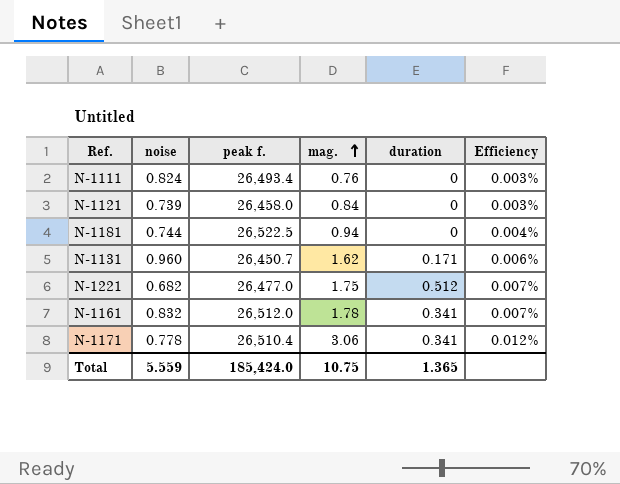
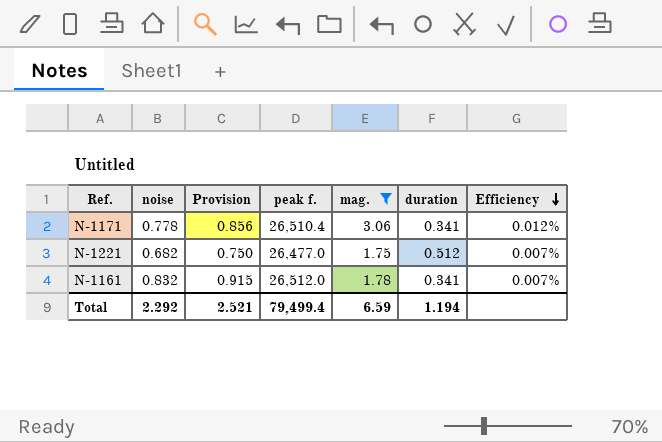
filter: none -> mag. >= 1.75
row order: mag. ascending -> Efficiency descending
column Provision | formula: none -> [noise] * 1.1
Total | noise: 5.559 -> 2.292
Total | peak f.: 185,424.0 -> 79,499.4
Total | mag.: 10.75 -> 6.59
Total | duration: 1.365 -> 1.194

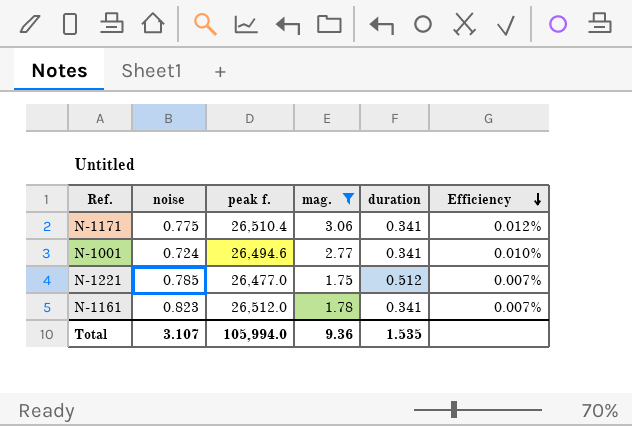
column Provision | formula: [noise] * 1.1 -> none
N-1171 | noise: 0.778 -> 0.775
row N-1001: none -> 0.724 | 26,494.6 | 2.77 | 0.341 | 0.010%
N-1221 | noise: 0.682 -> 0.785
N-1161 | noise: 0.832 -> 0.823
Total | noise: 2.292 -> 3.107
Total | peak f.: 79,499.4 -> 105,994.0
Total | mag.: 6.59 -> 9.36
Total | duration: 1.194 -> 1.535

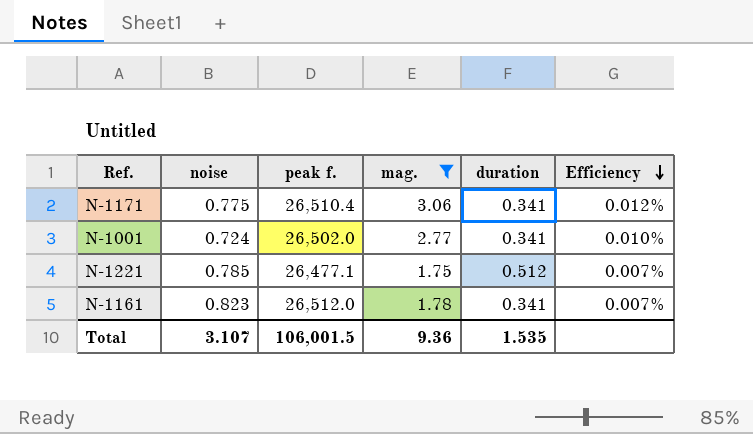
N-1001 | peak f.: 26,494.6 -> 26,502.0
N-1221 | peak f.: 26,477.0 -> 26,477.1
Total | peak f.: 105,994.0 -> 106,001.5

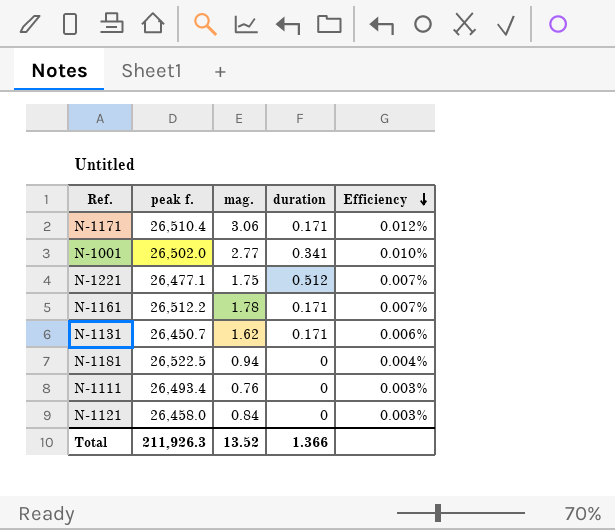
filter: mag. >= 1.75 -> none
column noise | position: 2 -> none
N-1171 | duration: 0.341 -> 0.171
N-1161 | peak f.: 26,512.0 -> 26,512.2
N-1161 | duration: 0.341 -> 0.171
Total | peak f.: 106,001.5 -> 211,926.3
Total | mag.: 9.36 -> 13.52
Total | duration: 1.535 -> 1.366

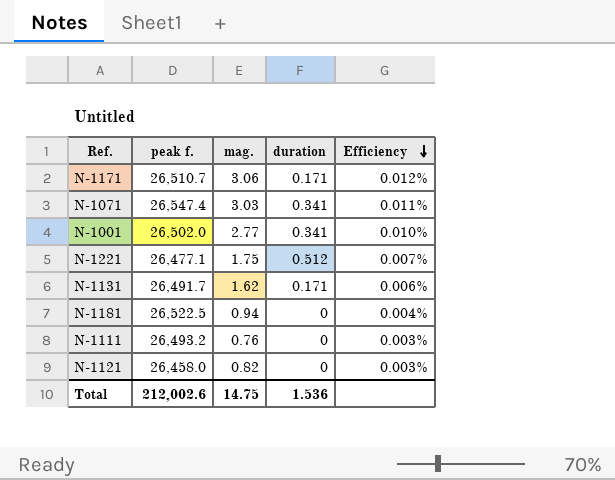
row N-1161: 26,512.2 | 1.78 | 0.171 | 0.007% -> none
N-1171 | peak f.: 26,510.4 -> 26,510.7
row N-1071: none -> 26,547.4 | 3.03 | 0.341 | 0.011%
N-1131 | peak f.: 26,450.7 -> 26,491.7
N-1111 | peak f.: 26,493.4 -> 26,493.2
N-1121 | mag.: 0.84 -> 0.82
Total | peak f.: 211,926.3 -> 212,002.6
Total | mag.: 13.52 -> 14.75
Total | duration: 1.366 -> 1.536

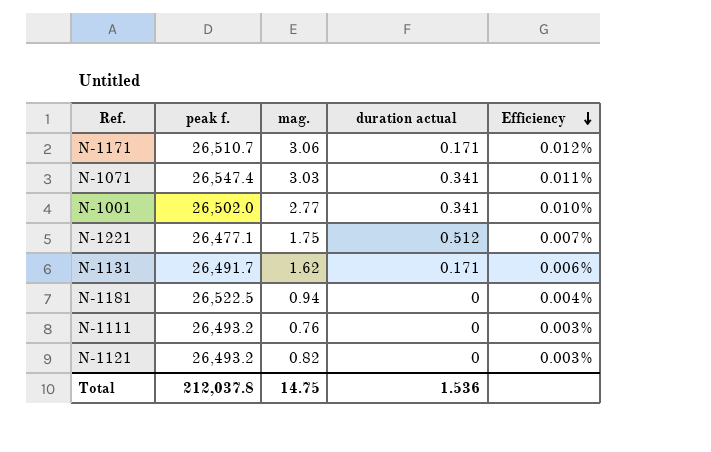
column name: duration -> duration actual
N-1121 | peak f.: 26,458.0 -> 26,493.2
Total | peak f.: 212,002.6 -> 212,037.8

